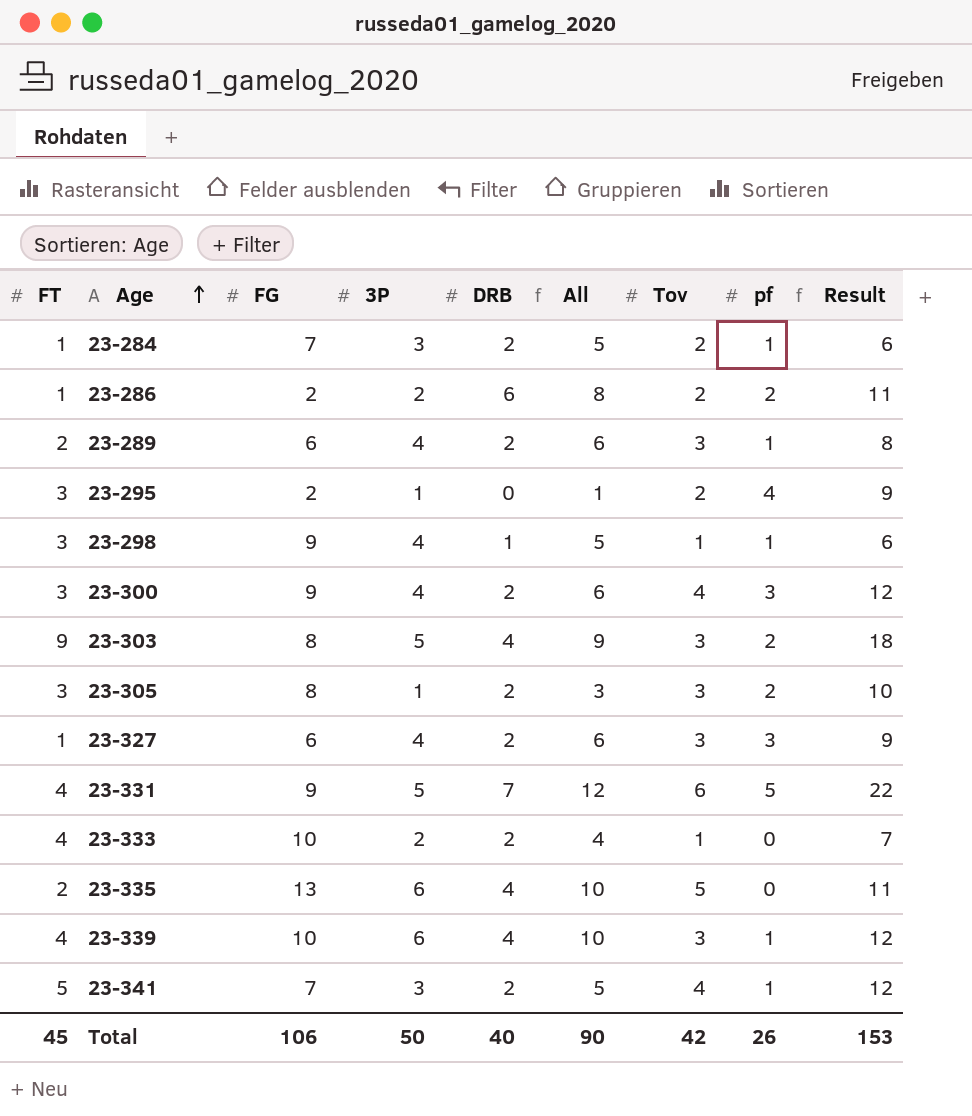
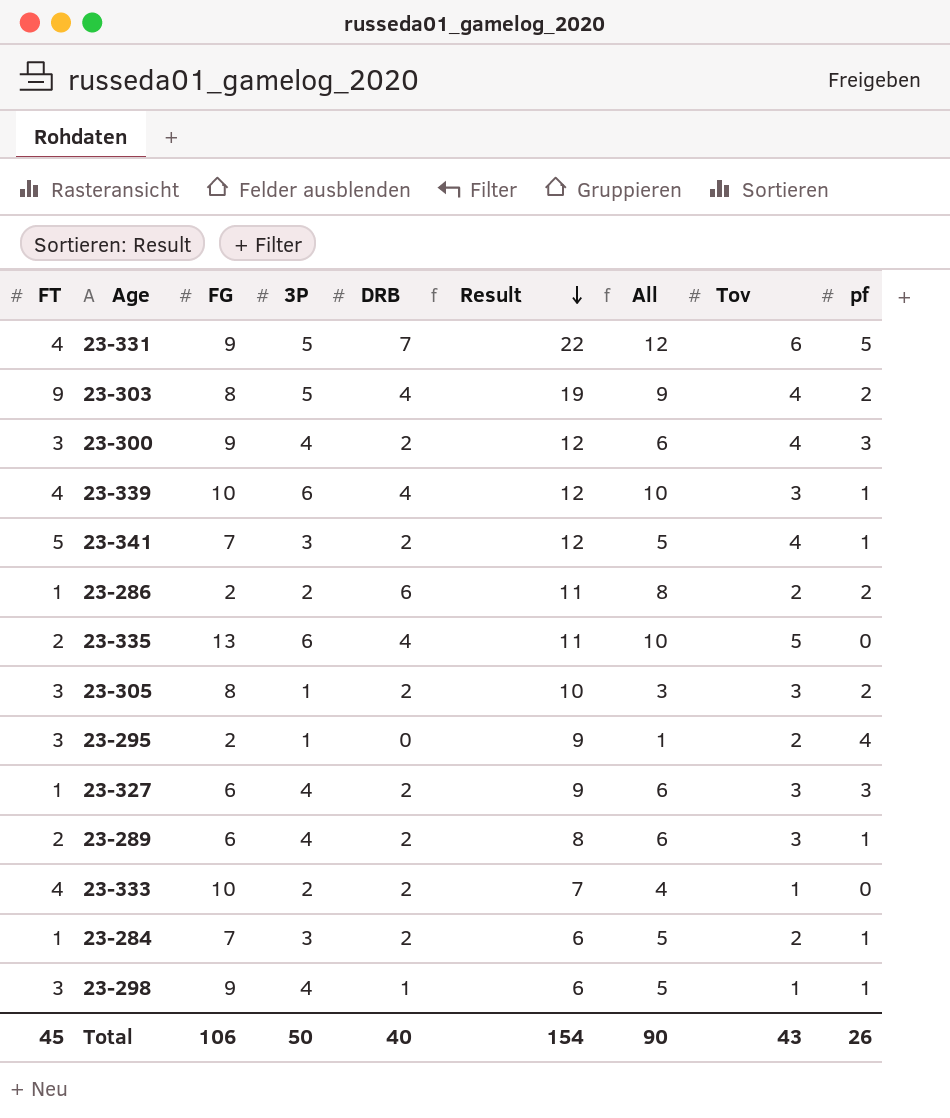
row order: Age ascending -> Result descending
column Result | position: 9 -> 6
23-303 | Result: 18 -> 19
23-303 | Tov: 3 -> 4
Total | Result: 153 -> 154
Total | Tov: 42 -> 43

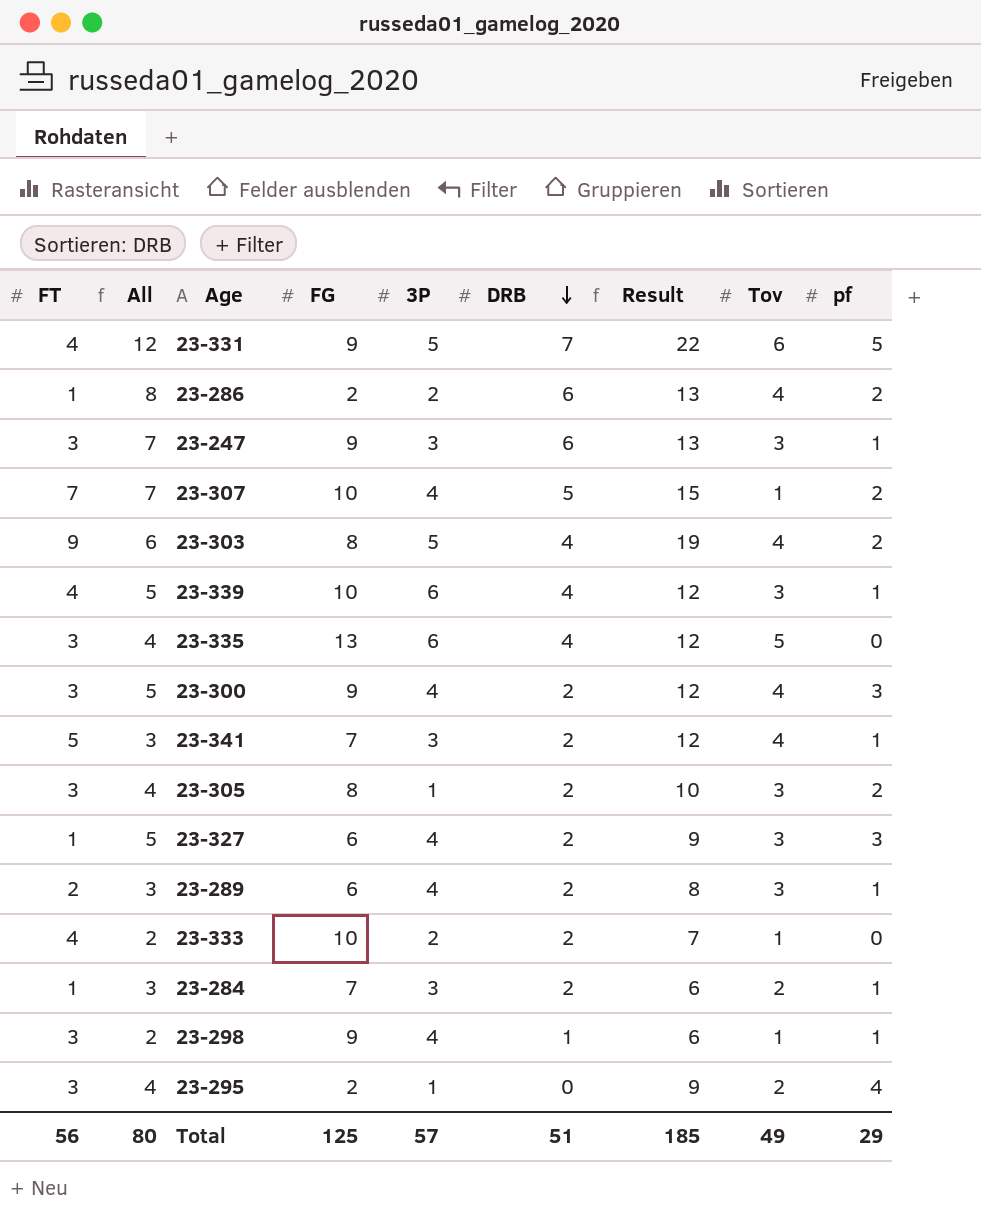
row order: Result descending -> DRB descending
column All | formula: [3P] + [DRB] -> [DRB] + [pf]
column All | position: 7 -> 2
23-286 | Result: 11 -> 13
23-286 | Tov: 2 -> 4
row 23-247: none -> 3 | 7 | 9 | 3 | 6 | 13 | 3 | 1
row 23-307: none -> 7 | 7 | 10 | 4 | 5 | 15 | 1 | 2
23-335 | FT: 2 -> 3
23-335 | Result: 11 -> 12
Total | FT: 45 -> 56
Total | All: 90 -> 80
Total | FG: 106 -> 125
Total | 3P: 50 -> 57
Total | DRB: 40 -> 51
Total | Result: 154 -> 185
Total | Tov: 43 -> 49
Total | pf: 26 -> 29

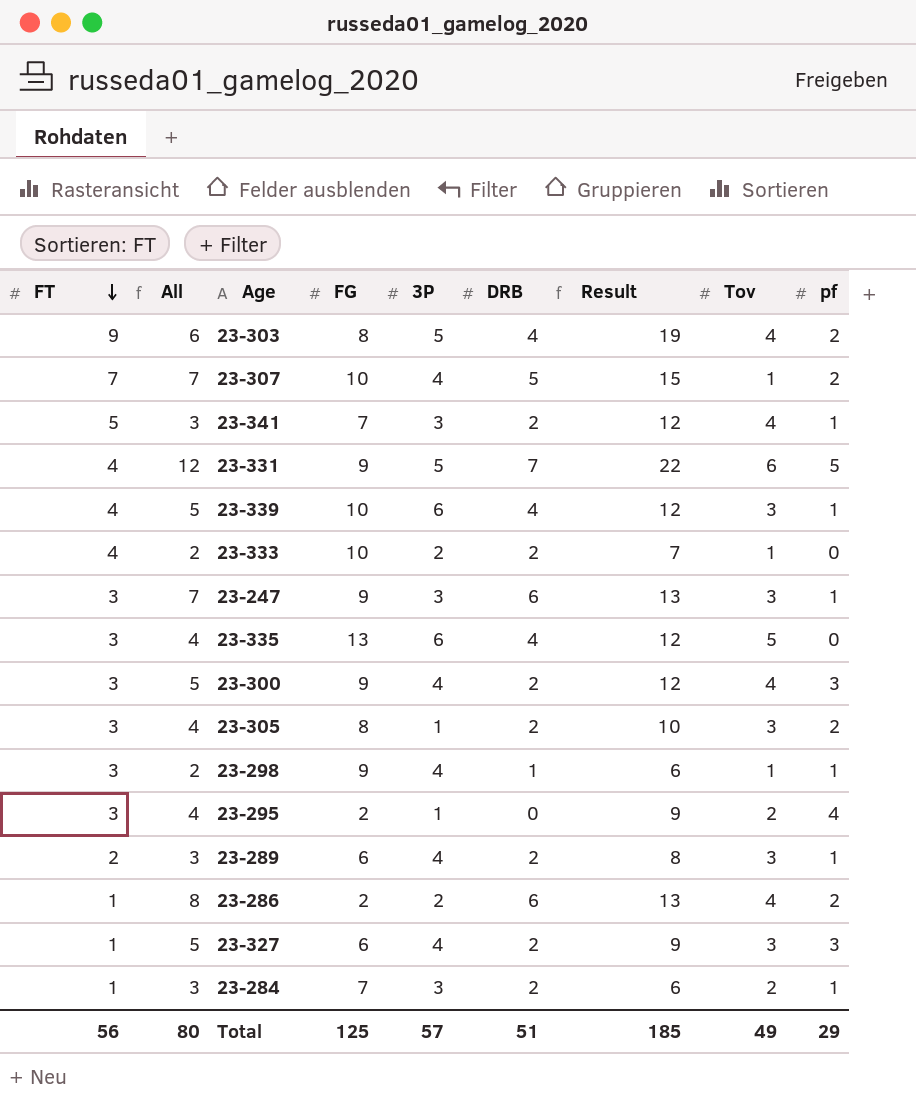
row order: DRB descending -> FT descending

